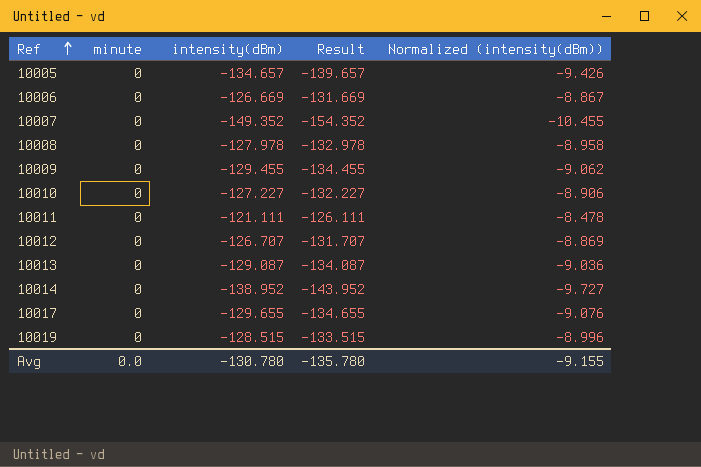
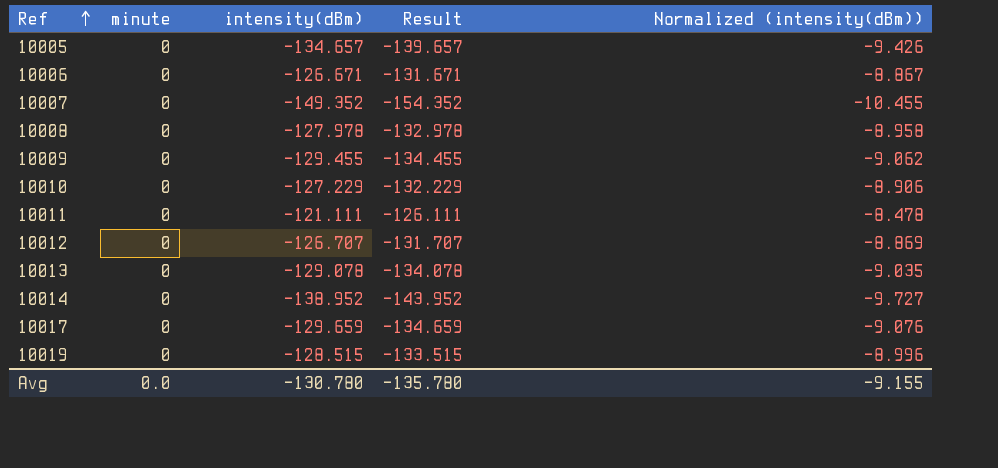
10006 | intensity(dBm): -126.669 -> -126.671
10006 | Result: -131.669 -> -131.671
10010 | intensity(dBm): -127.227 -> -127.229
10010 | Result: -132.227 -> -132.229
10013 | intensity(dBm): -129.087 -> -129.078
10013 | Result: -134.087 -> -134.078
10013 | Normalized (intensity(dBm)): -9.036 -> -9.035
10017 | intensity(dBm): -129.655 -> -129.659
10017 | Result: -134.655 -> -134.659

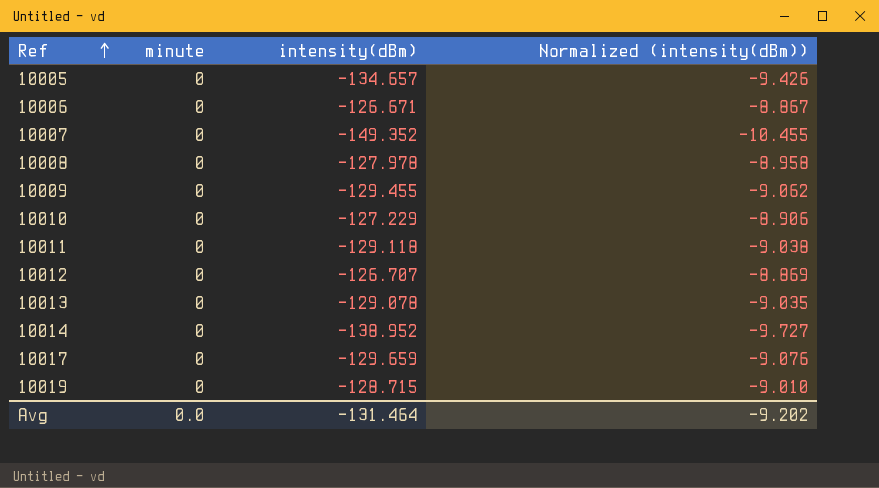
column Result | formula: [intensity(dBm)] - 5 -> none
10011 | intensity(dBm): -121.111 -> -129.118
10011 | Normalized (intensity(dBm)): -8.478 -> -9.038
10019 | intensity(dBm): -128.515 -> -128.715
10019 | Normalized (intensity(dBm)): -8.996 -> -9.010
Avg | intensity(dBm): -130.780 -> -131.464
Avg | Normalized (intensity(dBm)): -9.155 -> -9.202

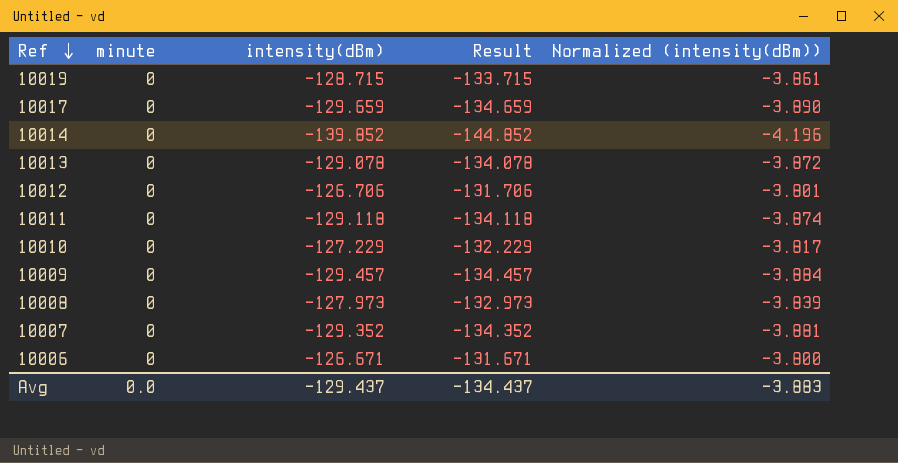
row order: Ref ascending -> Ref descending
column Result | formula: none -> [intensity(dBm)] - 5
column Normalized (intensity(dBm)) | formula: [intensity(dBm)] * 0.07 -> [intensity(dBm)] * 0.03
row 10005: 0 | -134.657 | -9.426 -> none
10014 | intensity(dBm): -138.952 -> -139.852
10012 | intensity(dBm): -126.707 -> -126.706
10009 | intensity(dBm): -129.455 -> -129.457
10008 | intensity(dBm): -127.978 -> -127.973
10007 | intensity(dBm): -149.352 -> -129.352
Avg | intensity(dBm): -131.464 -> -129.437
Avg | Normalized (intensity(dBm)): -9.202 -> -3.883

